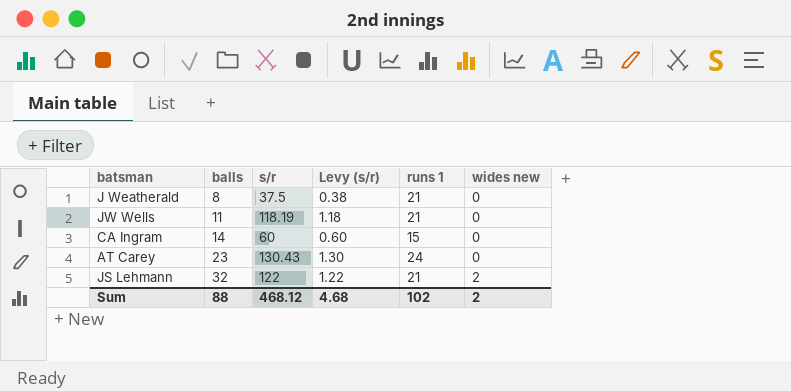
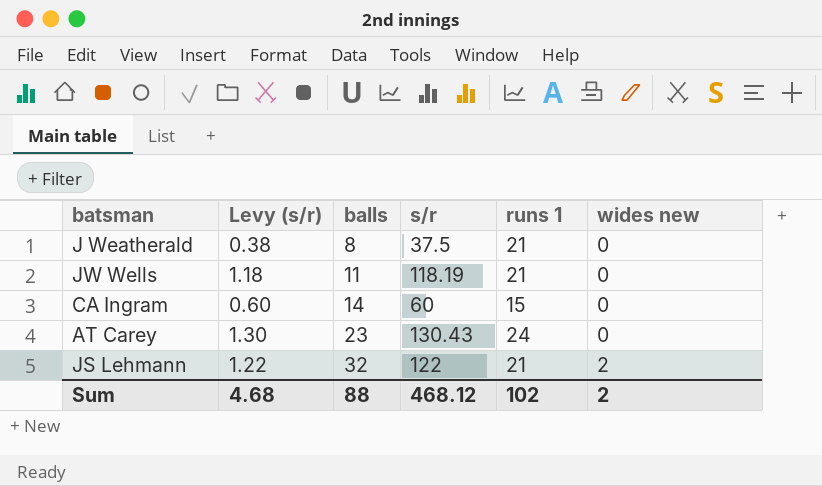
column Levy (s/r) | position: 4 -> 2

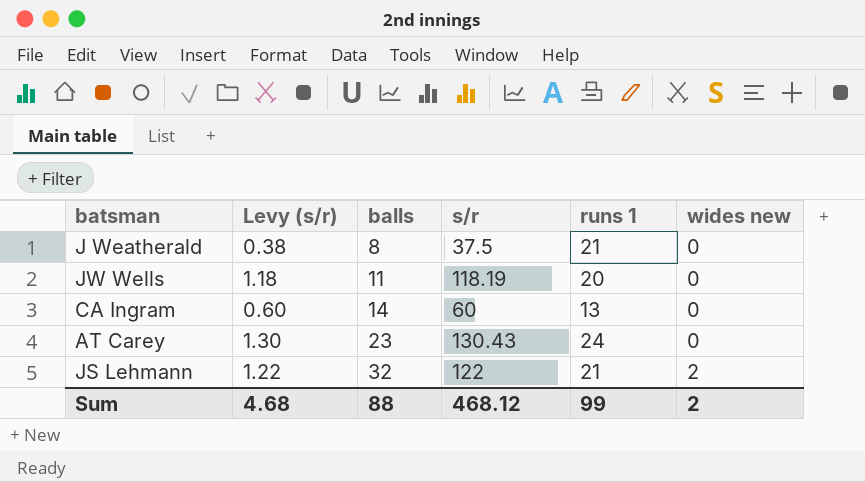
JW Wells | runs 1: 21 -> 20
CA Ingram | runs 1: 15 -> 13
Sum | runs 1: 102 -> 99

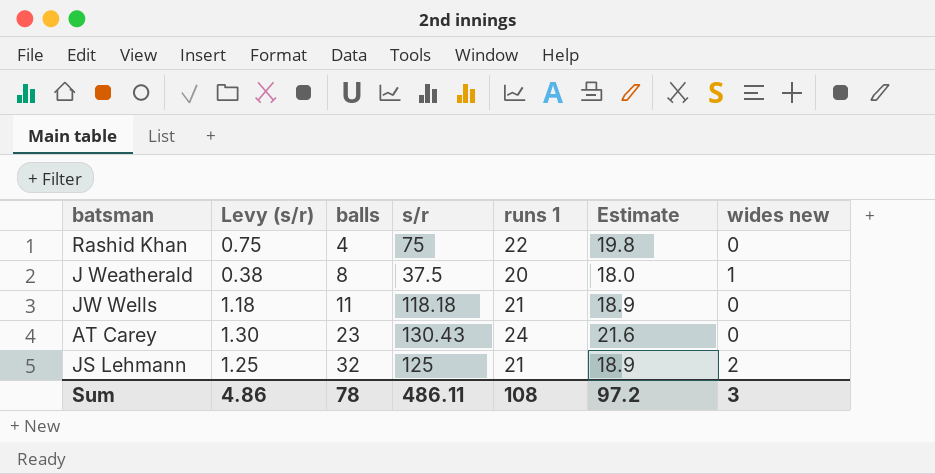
column Estimate | formula: none -> [runs 1] * 0.9
row CA Ingram: 0.60 | 14 | 60 | 13 | 0 -> none
row Rashid Khan: none -> 0.75 | 4 | 75 | 22 | 19.8 | 0
J Weatherald | runs 1: 21 -> 20
J Weatherald | wides new: 0 -> 1
JW Wells | s/r: 118.19 -> 118.18
JW Wells | runs 1: 20 -> 21
JS Lehmann | Levy (s/r): 1.22 -> 1.25
JS Lehmann | s/r: 122 -> 125
Sum | Levy (s/r): 4.68 -> 4.86
Sum | balls: 88 -> 78
Sum | s/r: 468.12 -> 486.11
Sum | runs 1: 99 -> 108
Sum | wides new: 2 -> 3

